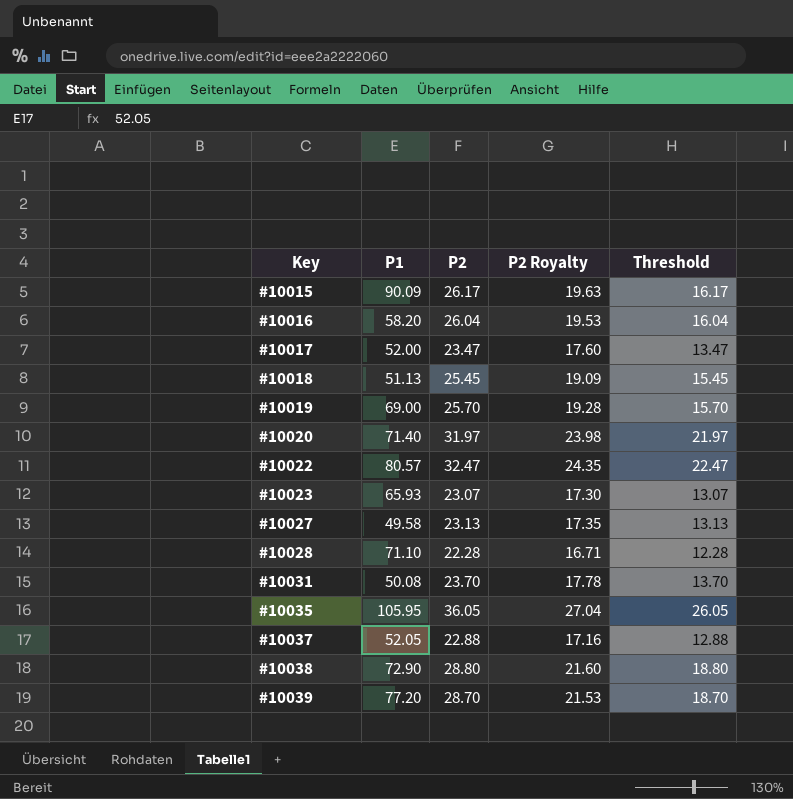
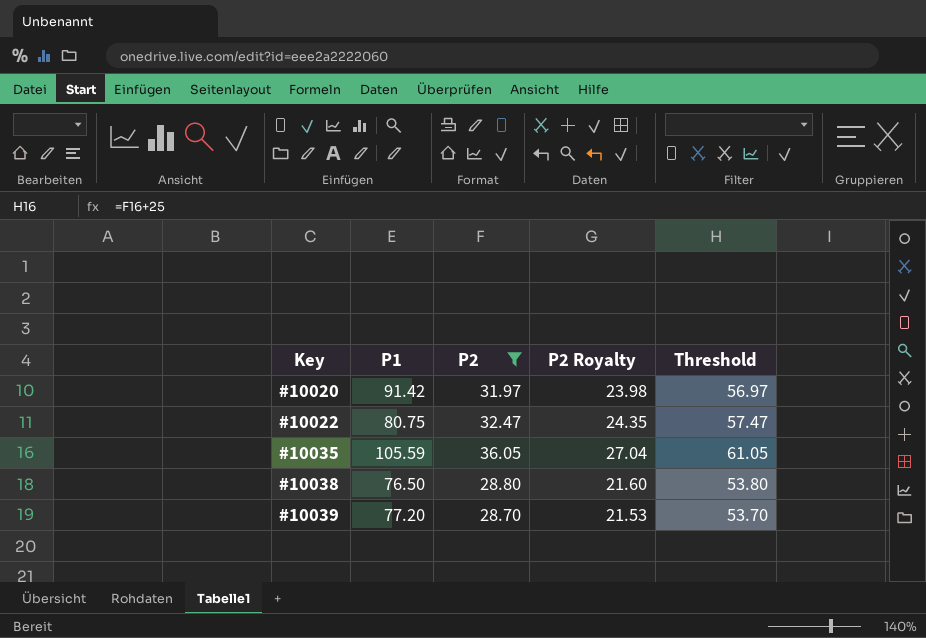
filter: none -> P2 >= 28.70
column Threshold | formula: [P2] - 10 -> [P2] + 25
#10020 | P1: 71.40 -> 91.42
#10022 | P1: 80.57 -> 80.75
#10035 | P1: 105.95 -> 105.59
#10038 | P1: 72.90 -> 76.50

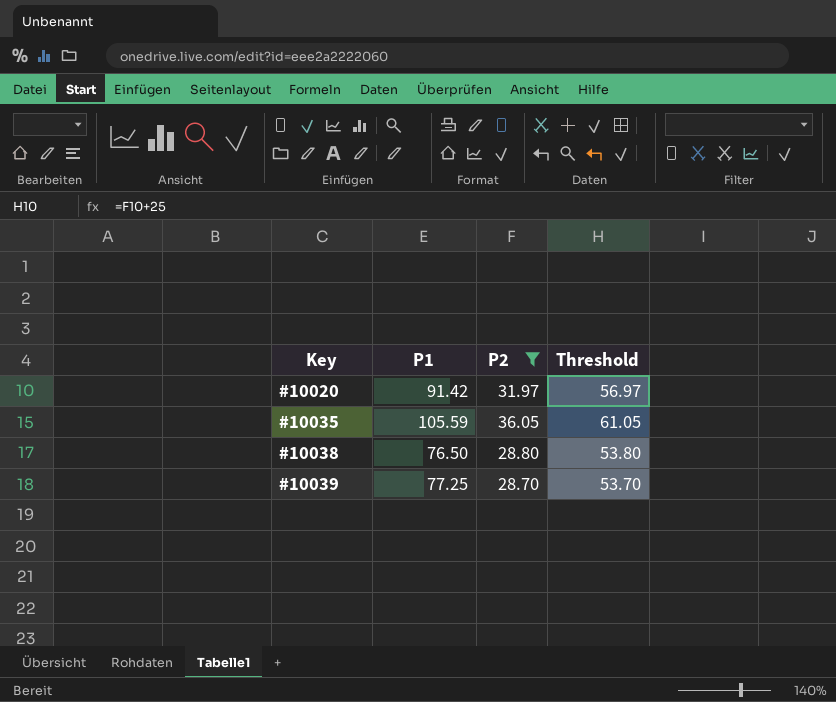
column P2 Royalty | formula: [P2] * 0.75 -> none
row #10022: 80.75 | 32.47 | 24.35 | 57.47 -> none
#10039 | P1: 77.20 -> 77.25

